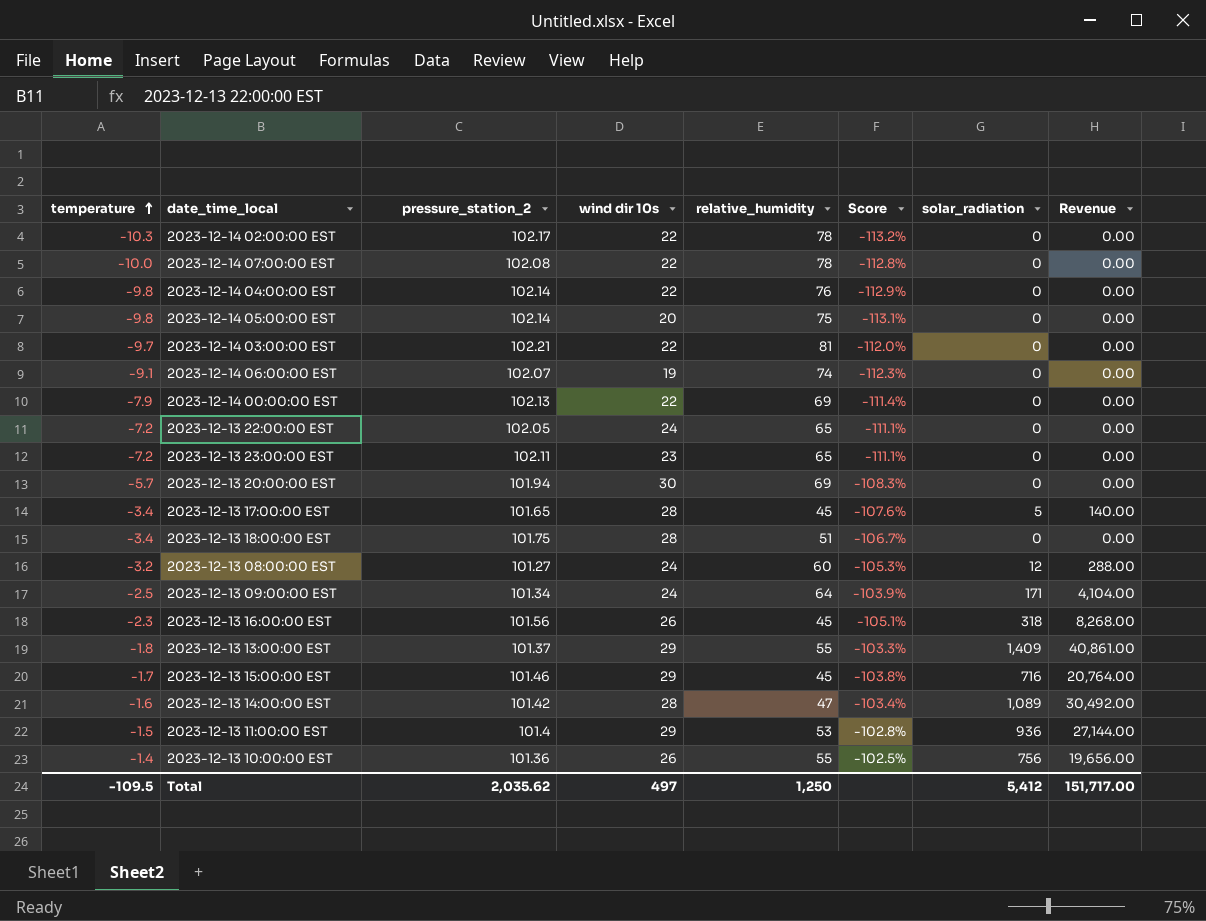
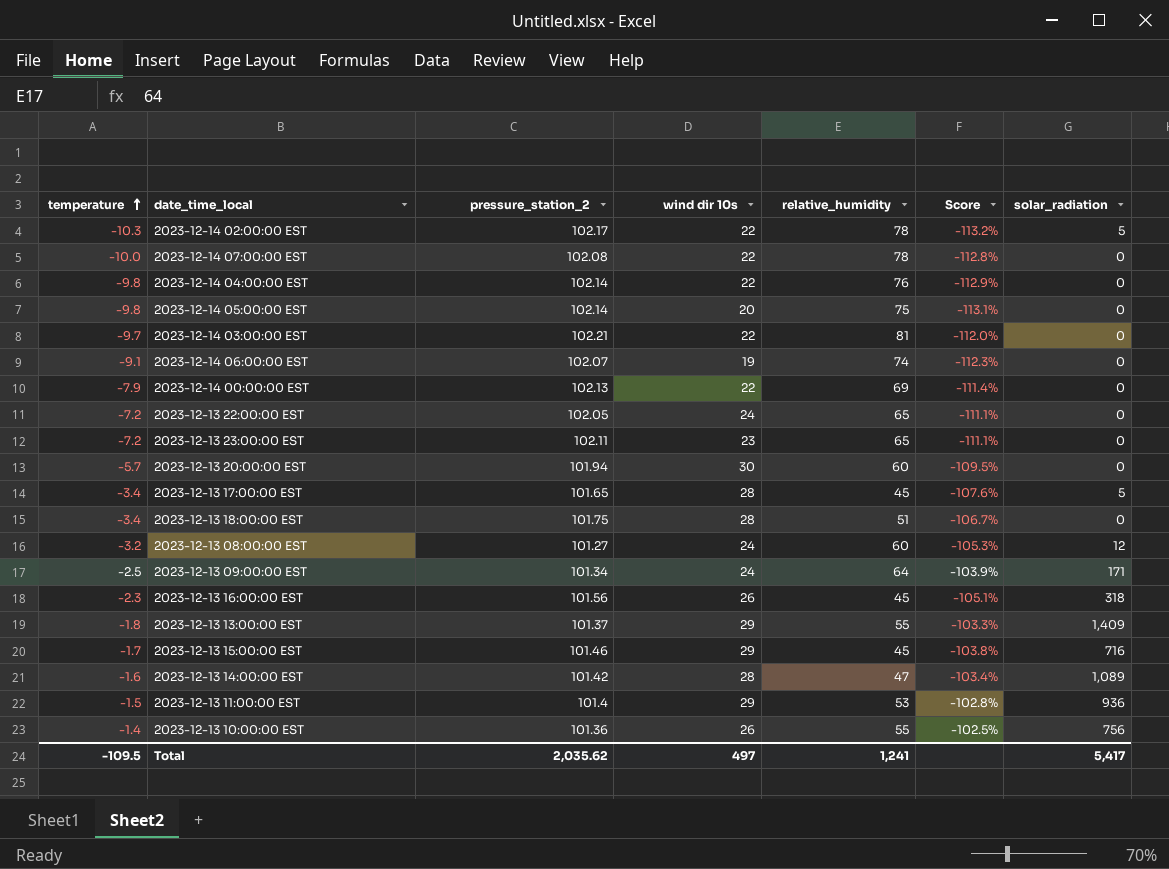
column Revenue | formula: [wind dir 10s] * [solar_radiation] -> none
2023-12-14 02:00:00 EST | solar_radiation: 0 -> 5
2023-12-13 20:00:00 EST | relative_humidity: 69 -> 60
2023-12-13 20:00:00 EST | Score: -108.3% -> -109.5%
Total | relative_humidity: 1,250 -> 1,241
Total | solar_radiation: 5,412 -> 5,417

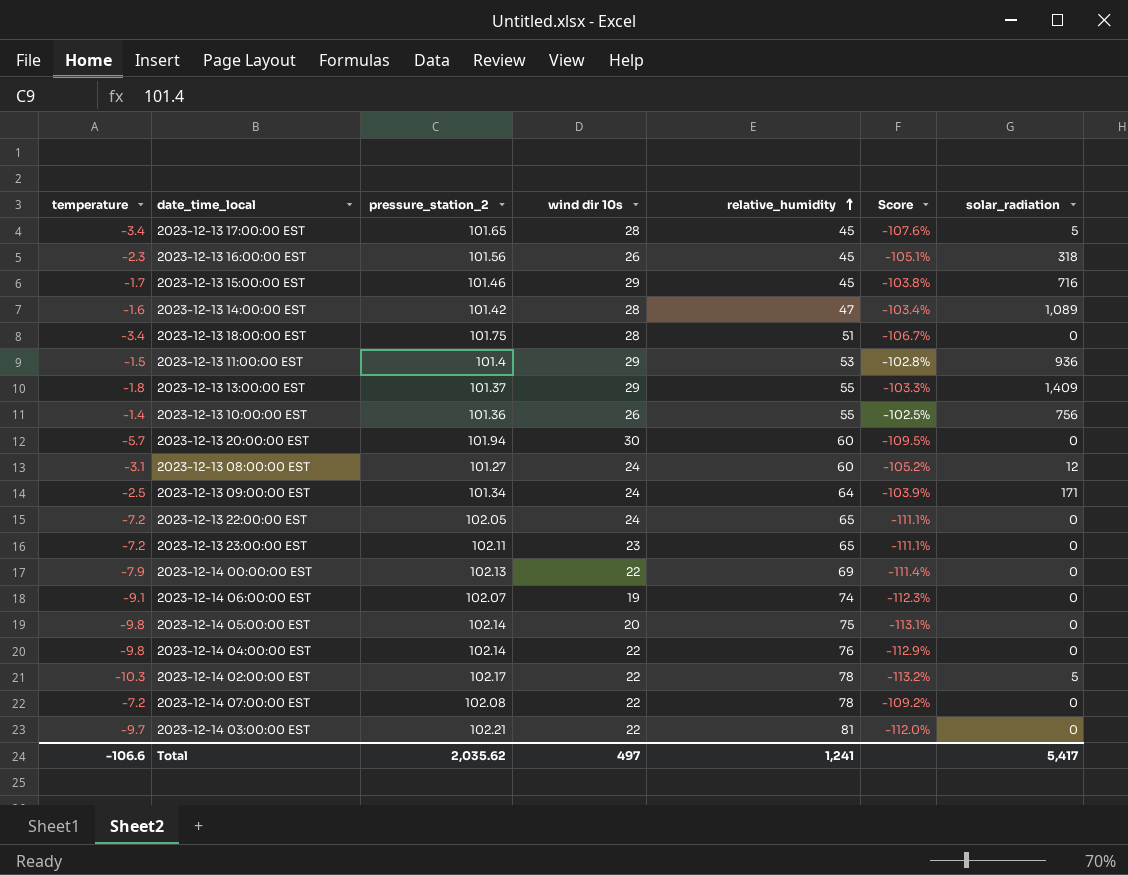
row order: temperature ascending -> relative_humidity ascending
2023-12-13 08:00:00 EST | temperature: -3.2 -> -3.1
2023-12-13 08:00:00 EST | Score: -105.3% -> -105.2%
2023-12-14 07:00:00 EST | temperature: -10.0 -> -7.2
2023-12-14 07:00:00 EST | Score: -112.8% -> -109.2%
Total | temperature: -109.5 -> -106.6

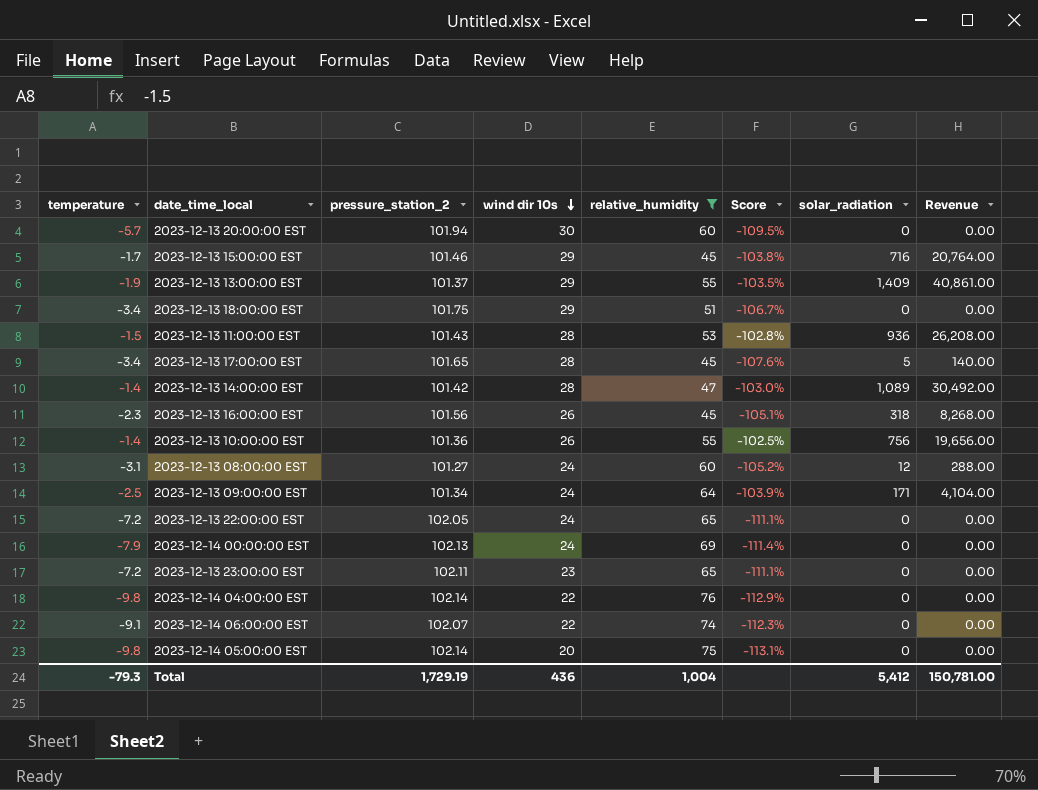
filter: none -> relative_humidity <= 76
row order: relative_humidity ascending -> wind dir 10s descending
column Revenue | formula: none -> [wind dir 10s] * [solar_radiation]
2023-12-13 13:00:00 EST | temperature: -1.8 -> -1.9
2023-12-13 13:00:00 EST | Score: -103.3% -> -103.5%
2023-12-13 18:00:00 EST | wind dir 10s: 28 -> 29
2023-12-13 11:00:00 EST | pressure_station_2: 101.4 -> 101.43
2023-12-13 11:00:00 EST | wind dir 10s: 29 -> 28
2023-12-13 14:00:00 EST | temperature: -1.6 -> -1.4
2023-12-13 14:00:00 EST | Score: -103.4% -> -103.0%
2023-12-14 00:00:00 EST | wind dir 10s: 22 -> 24
2023-12-14 06:00:00 EST | wind dir 10s: 19 -> 22
Total | temperature: -106.6 -> -79.3
Total | pressure_station_2: 2,035.62 -> 1,729.19
Total | wind dir 10s: 497 -> 436
Total | relative_humidity: 1,241 -> 1,004
Total | solar_radiation: 5,417 -> 5,412

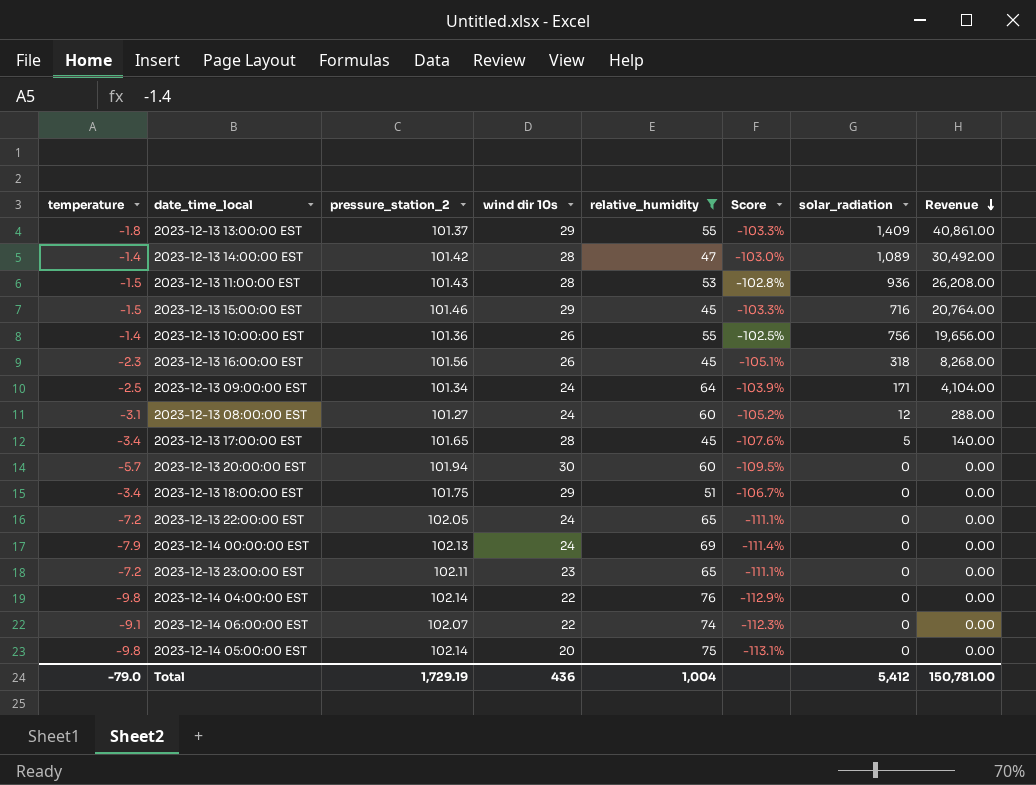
row order: wind dir 10s descending -> Revenue descending
2023-12-13 13:00:00 EST | temperature: -1.9 -> -1.8
2023-12-13 13:00:00 EST | Score: -103.5% -> -103.3%
2023-12-13 15:00:00 EST | temperature: -1.7 -> -1.5
2023-12-13 15:00:00 EST | Score: -103.8% -> -103.3%
Total | temperature: -79.3 -> -79.0

